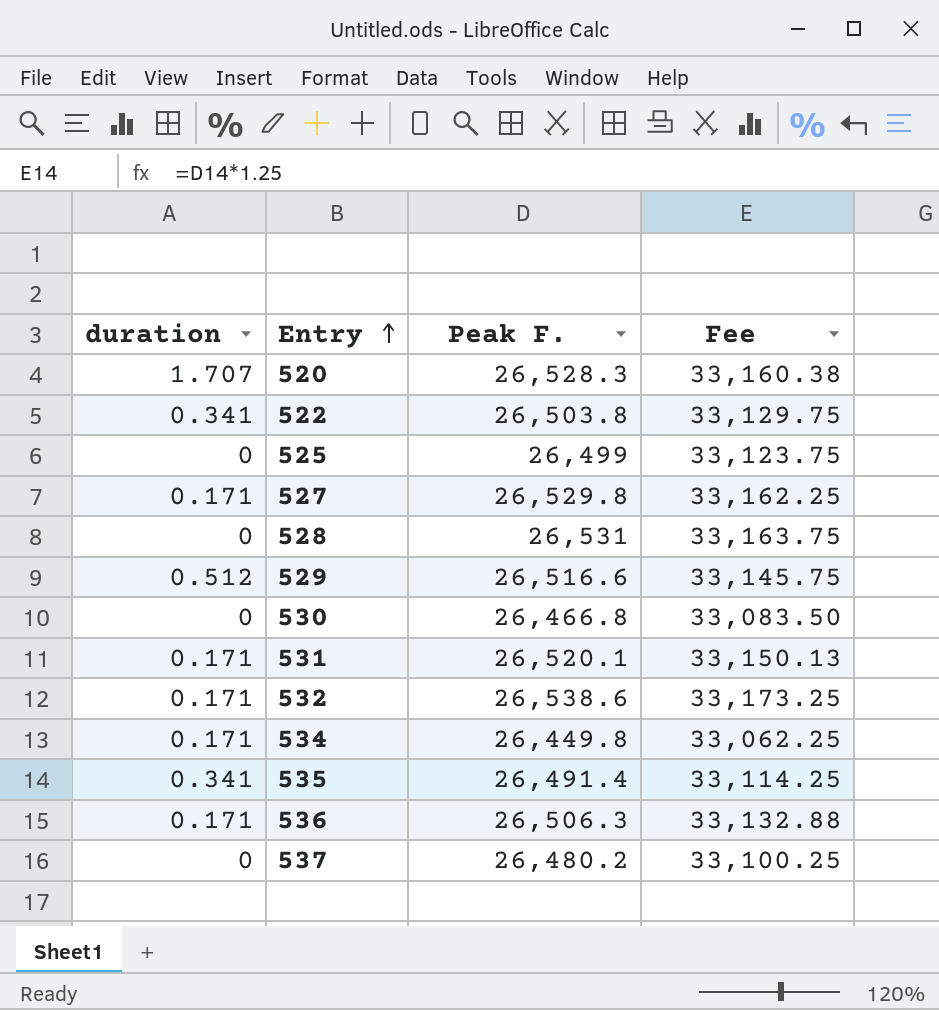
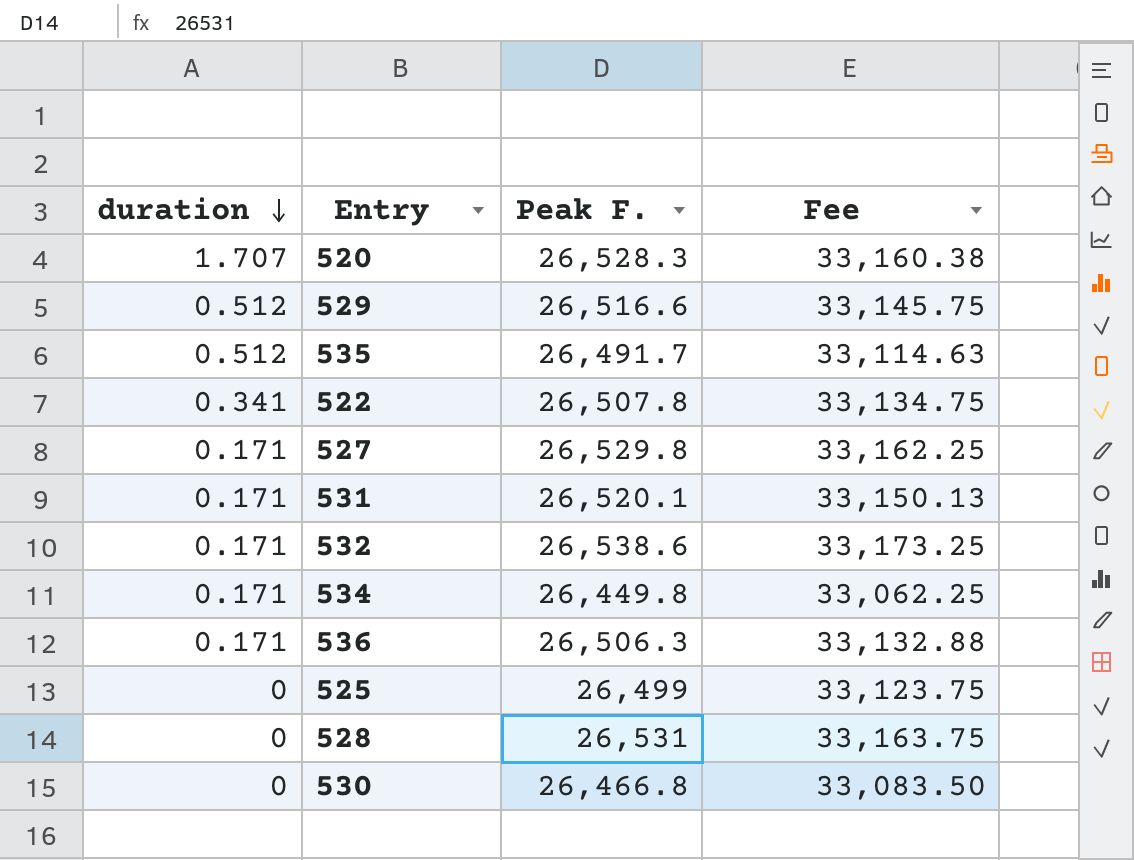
row order: Entry ascending -> duration descending
row 537: 0 | 26,480.2 | 33,100.25 -> none
535 | duration: 0.341 -> 0.512
535 | Peak F.: 26,491.4 -> 26,491.7
535 | Fee: 33,114.25 -> 33,114.63
522 | Peak F.: 26,503.8 -> 26,507.8
522 | Fee: 33,129.75 -> 33,134.75

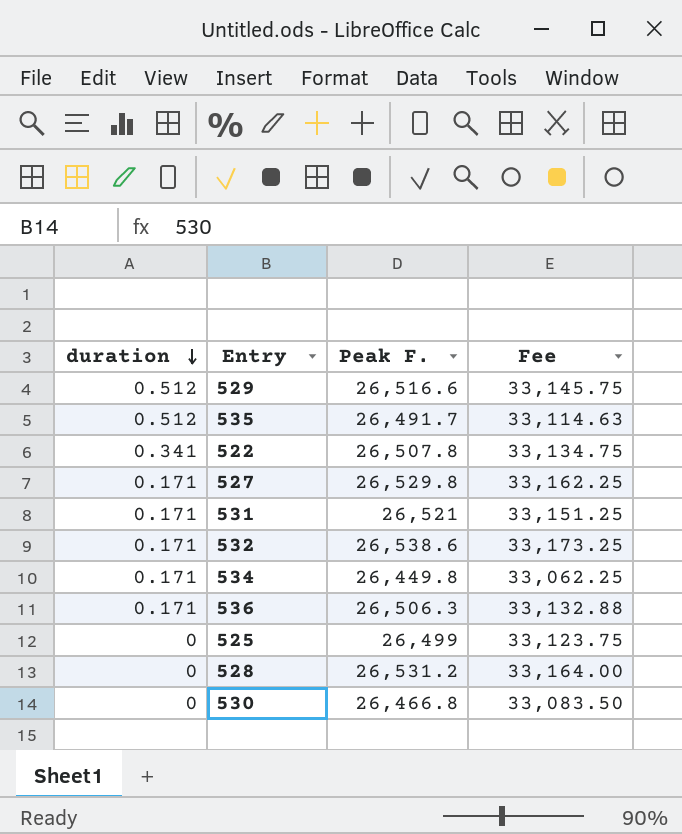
row 520: 1.707 | 26,528.3 | 33,160.38 -> none
531 | Peak F.: 26,520.1 -> 26,521
531 | Fee: 33,150.13 -> 33,151.25
528 | Peak F.: 26,531 -> 26,531.2
528 | Fee: 33,163.75 -> 33,164.00

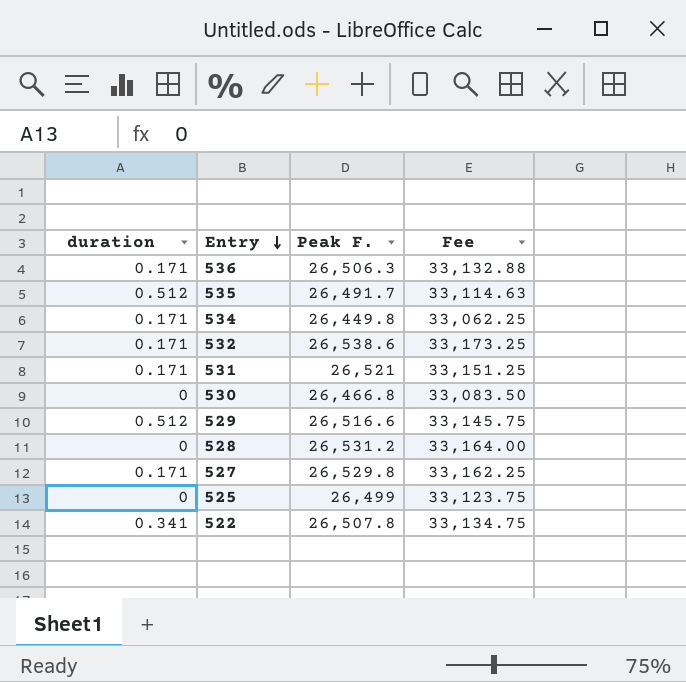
row order: duration descending -> Entry descending

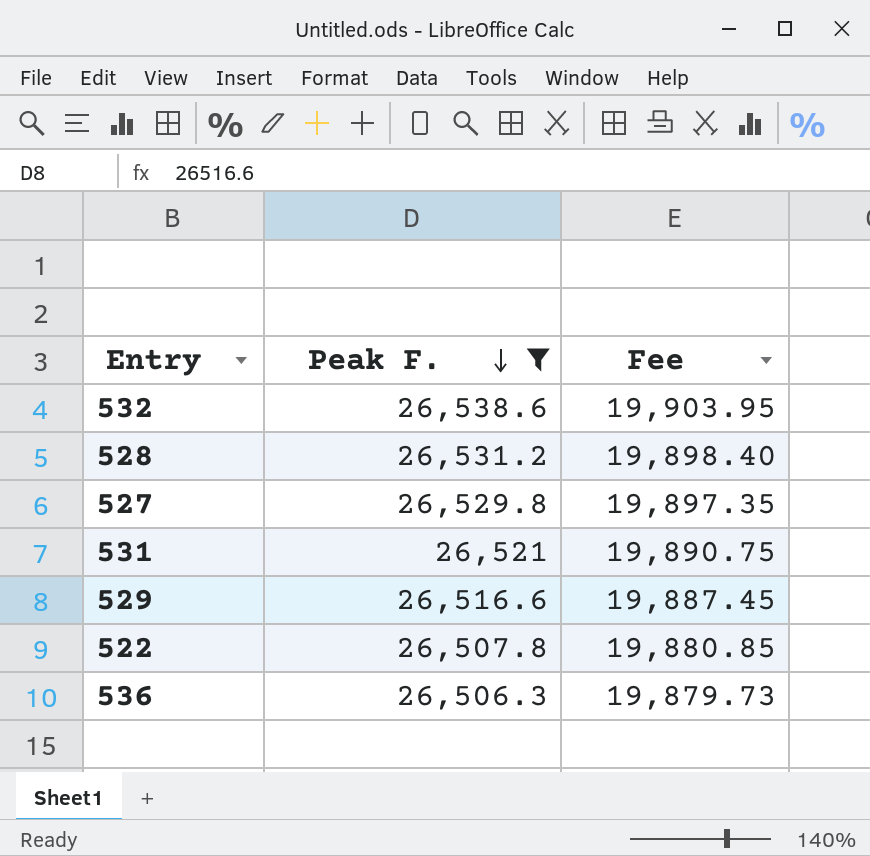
filter: none -> Peak F. >= 26,506.3
row order: Entry descending -> Peak F. descending
column duration | position: 1 -> none
column Fee | formula: [Peak F.] * 1.25 -> [Peak F.] * 0.75

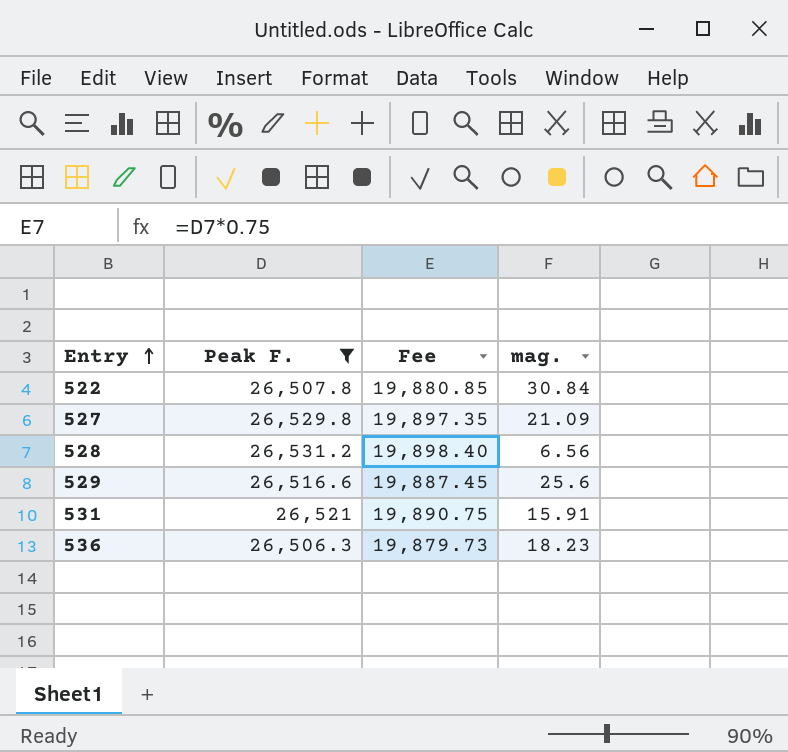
row order: Peak F. descending -> Entry ascending
column mag. | position: none -> 4
row 532: 26,538.6 | 19,903.95 -> none

